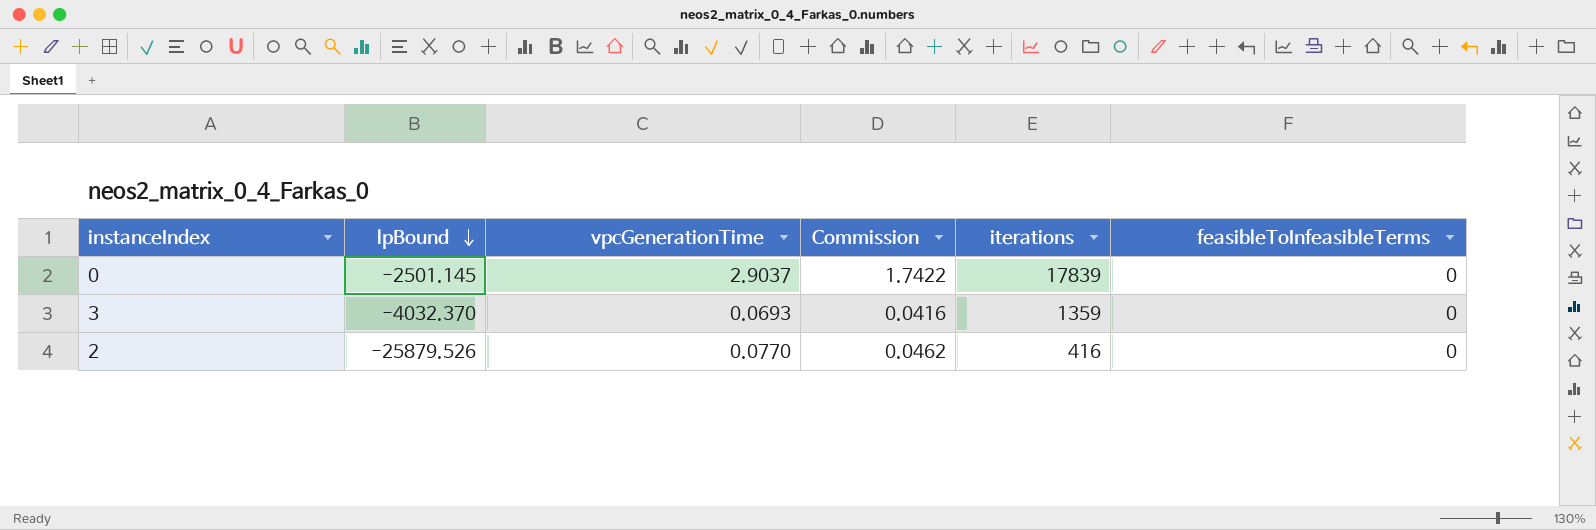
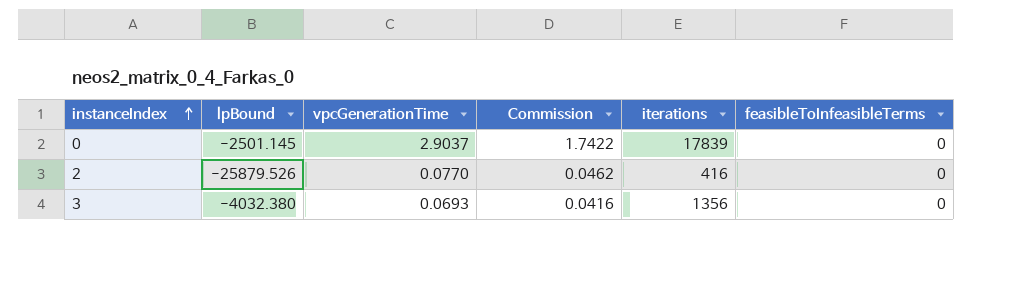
row order: lpBound descending -> instanceIndex ascending
3 | lpBound: -4032.370 -> -4032.380
3 | iterations: 1359 -> 1356

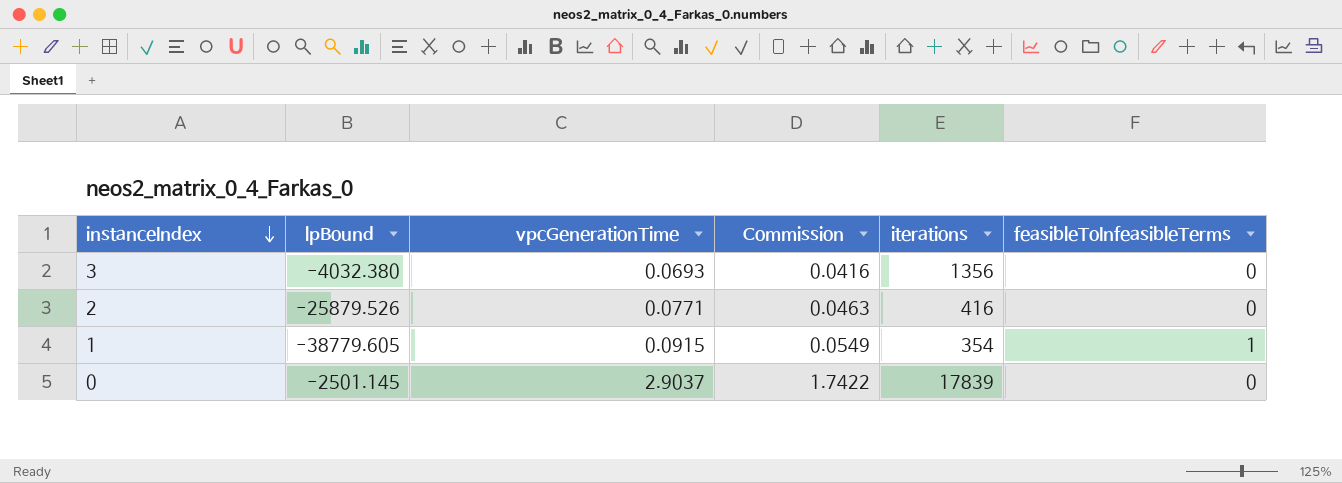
row order: instanceIndex ascending -> instanceIndex descending
2 | vpcGenerationTime: 0.0770 -> 0.0771
2 | Commission: 0.0462 -> 0.0463
row 1: none -> -38779.605 | 0.0915 | 0.0549 | 354 | 1

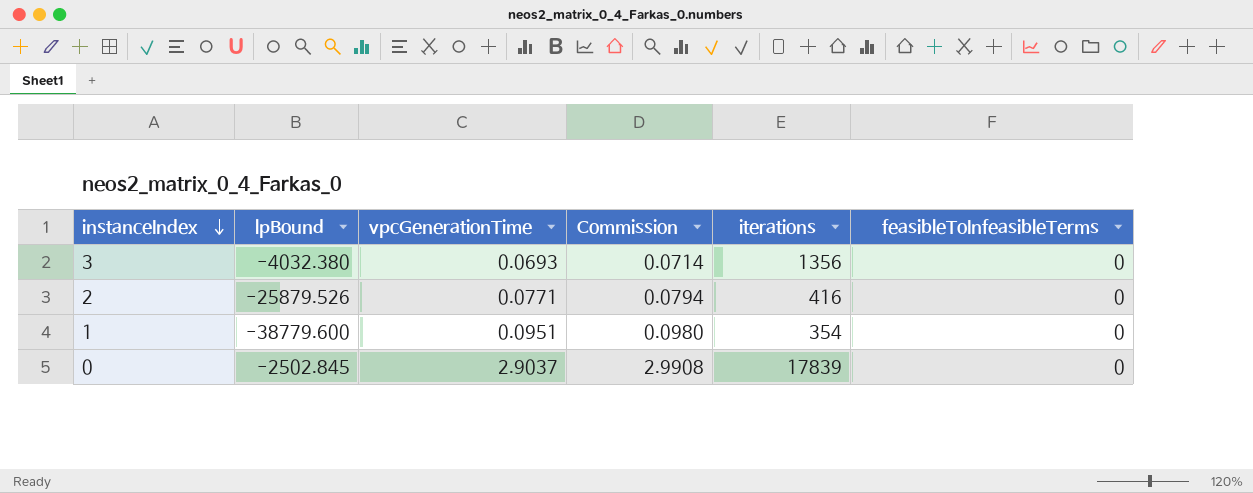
column Commission | formula: [vpcGenerationTime] * 0.6 -> [vpcGenerationTime] * 1.03
1 | lpBound: -38779.605 -> -38779.600
1 | vpcGenerationTime: 0.0915 -> 0.0951
1 | feasibleToInfeasibleTerms: 1 -> 0
0 | lpBound: -2501.145 -> -2502.845

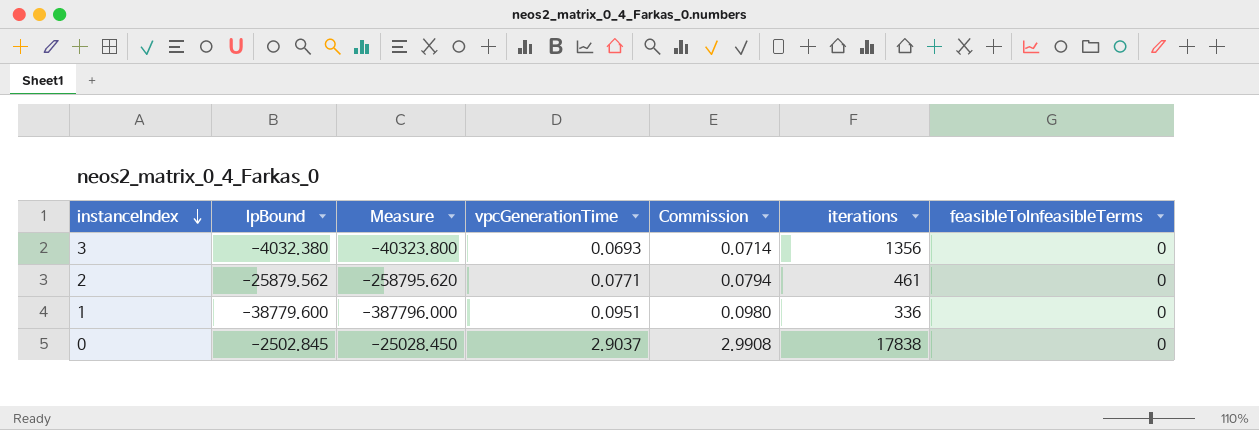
column Measure | formula: none -> [lpBound] * 10
2 | lpBound: -25879.526 -> -25879.562
2 | iterations: 416 -> 461
1 | iterations: 354 -> 336
0 | iterations: 17839 -> 17838

